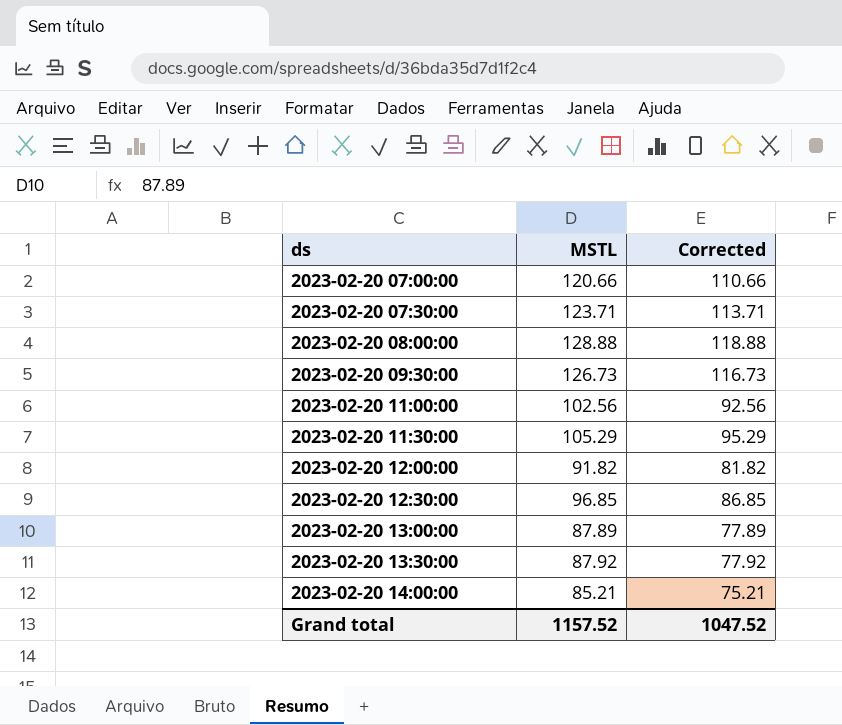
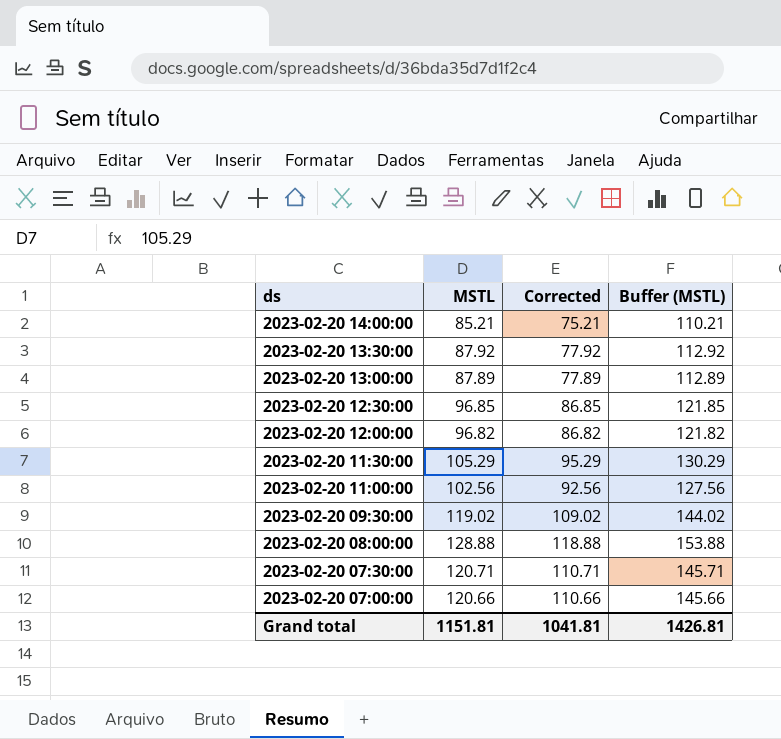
row order: ds ascending -> ds descending
column Buffer (MSTL) | formula: none -> [MSTL] + 25
2023-02-20 12:00:00 | MSTL: 91.82 -> 96.82
2023-02-20 12:00:00 | Corrected: 81.82 -> 86.82
2023-02-20 09:30:00 | MSTL: 126.73 -> 119.02
2023-02-20 09:30:00 | Corrected: 116.73 -> 109.02
2023-02-20 07:30:00 | MSTL: 123.71 -> 120.71
2023-02-20 07:30:00 | Corrected: 113.71 -> 110.71
Grand total | MSTL: 1157.52 -> 1151.81
Grand total | Corrected: 1047.52 -> 1041.81

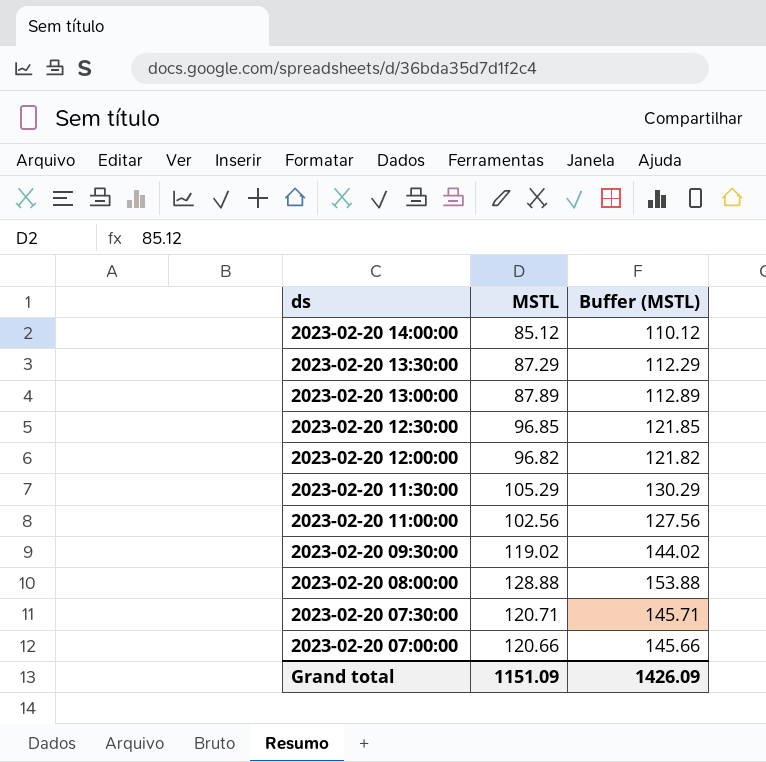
column Corrected | formula: [MSTL] - 10 -> none
2023-02-20 14:00:00 | MSTL: 85.21 -> 85.12
2023-02-20 14:00:00 | Buffer (MSTL): 110.21 -> 110.12
2023-02-20 13:30:00 | MSTL: 87.92 -> 87.29
2023-02-20 13:30:00 | Buffer (MSTL): 112.92 -> 112.29
Grand total | MSTL: 1151.81 -> 1151.09
Grand total | Buffer (MSTL): 1426.81 -> 1426.09

